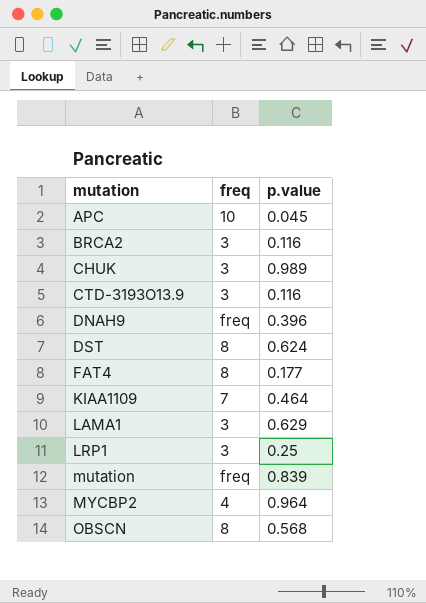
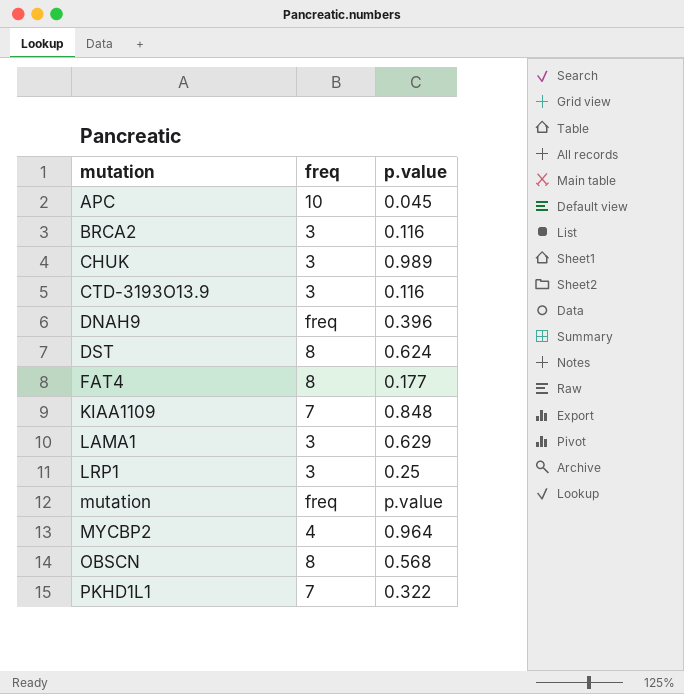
KIAA1109 | p.value: 0.464 -> 0.848
mutation | p.value: 0.839 -> p.value
row PKHD1L1: none -> 7 | 0.322

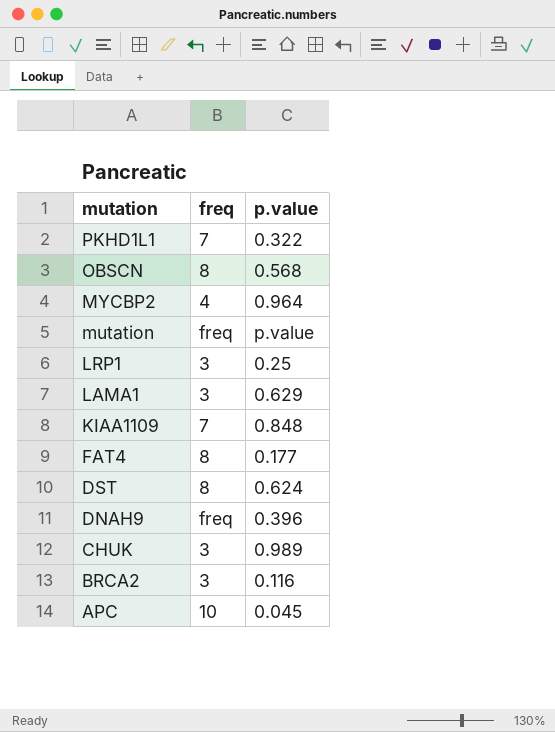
row order: mutation ascending -> mutation descending
row CTD-3193O13.9: 3 | 0.116 -> none

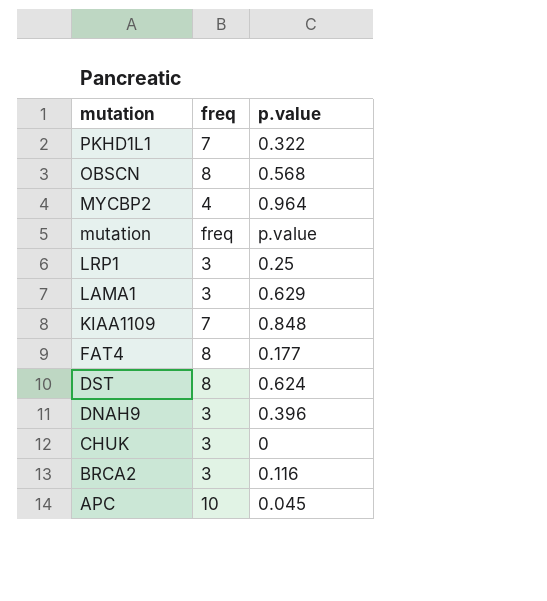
DNAH9 | freq: freq -> 3
CHUK | p.value: 0.989 -> 0

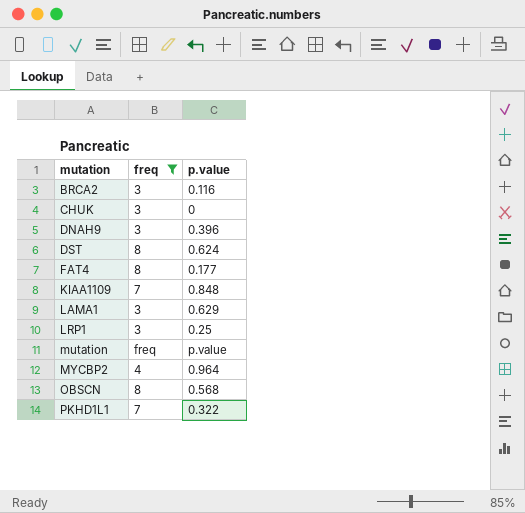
filter: none -> freq != 10
row order: mutation descending -> mutation ascending

